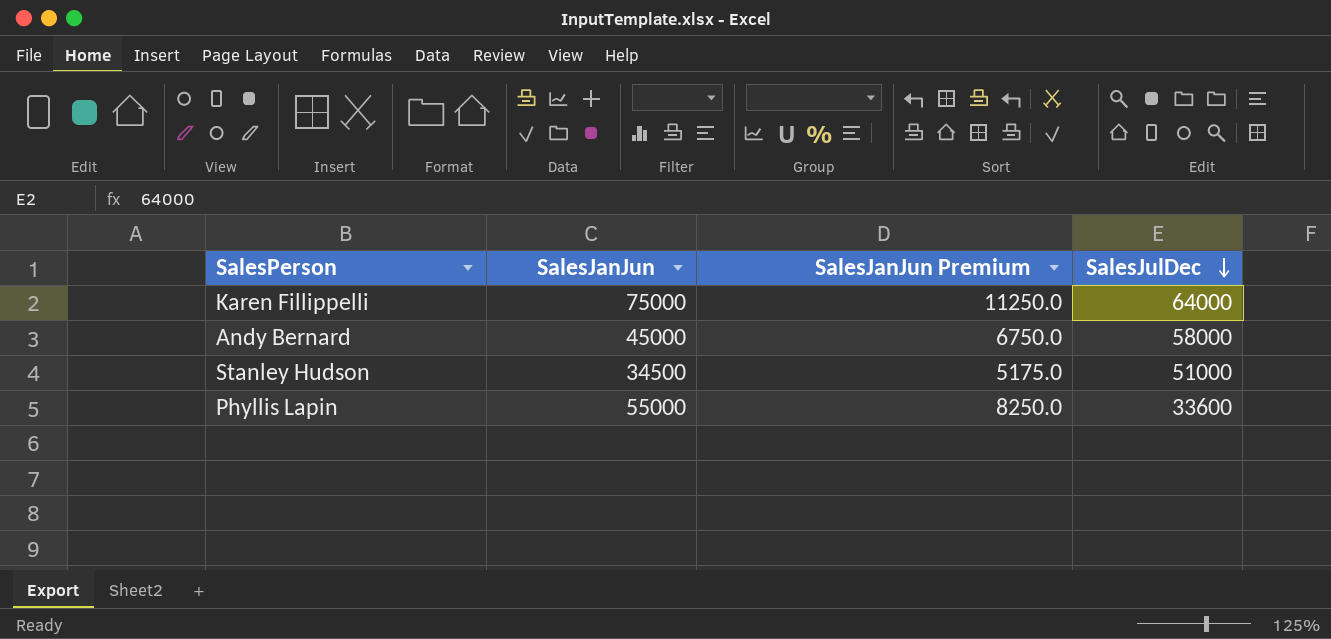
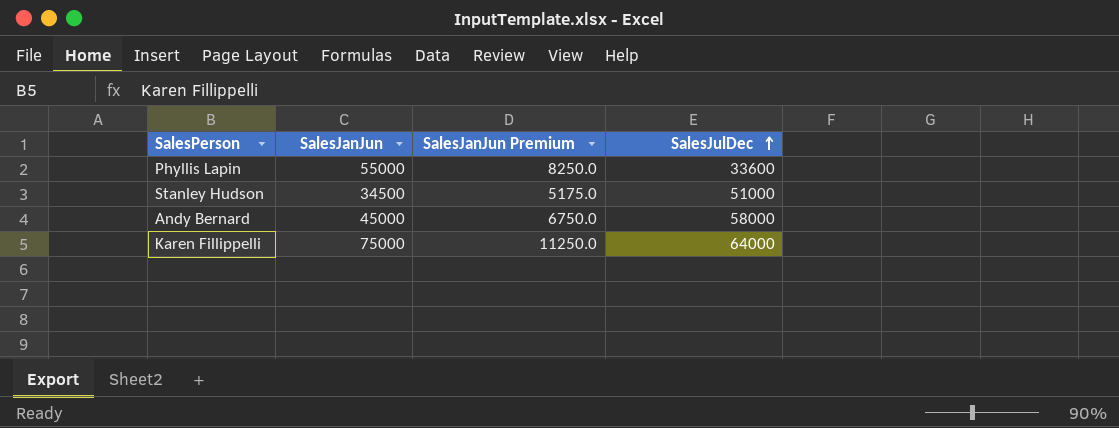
row order: SalesJulDec descending -> SalesJulDec ascending

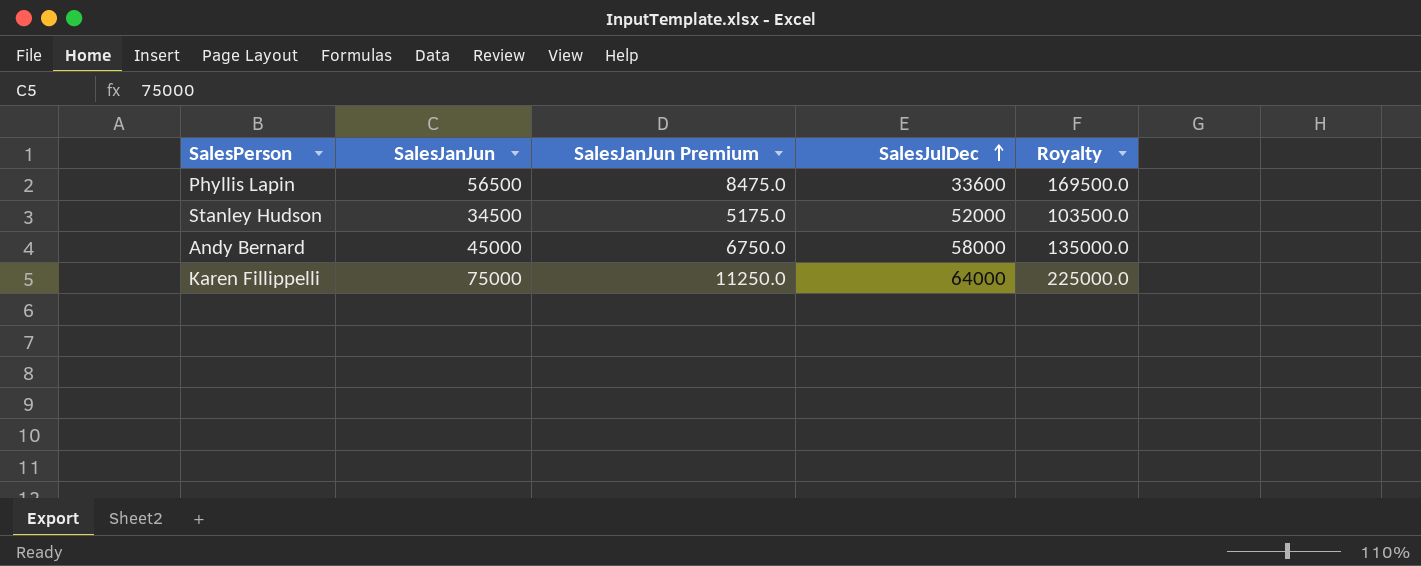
column Royalty | formula: none -> [SalesJanJun] * 3
Phyllis Lapin | SalesJanJun: 55000 -> 56500
Phyllis Lapin | SalesJanJun Premium: 8250.0 -> 8475.0
Stanley Hudson | SalesJulDec: 51000 -> 52000

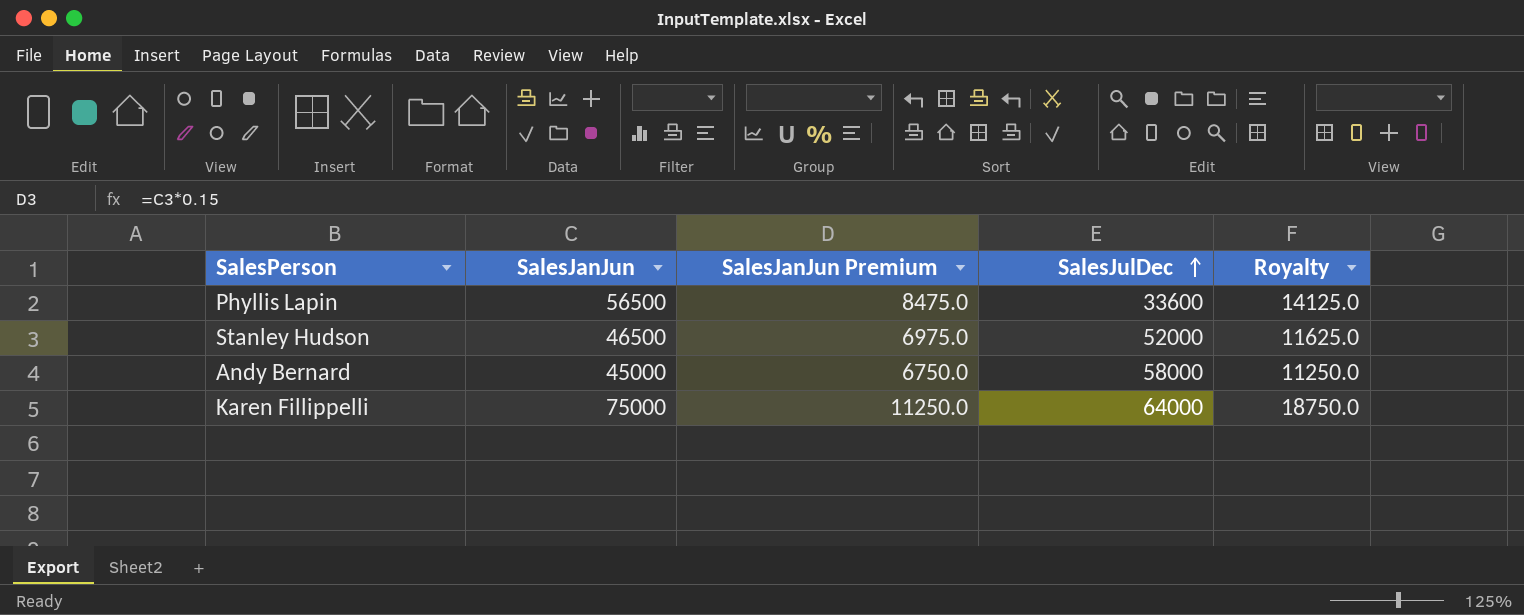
column Royalty | formula: [SalesJanJun] * 3 -> [SalesJanJun] * 0.25
Stanley Hudson | SalesJanJun: 34500 -> 46500
Stanley Hudson | SalesJanJun Premium: 5175.0 -> 6975.0

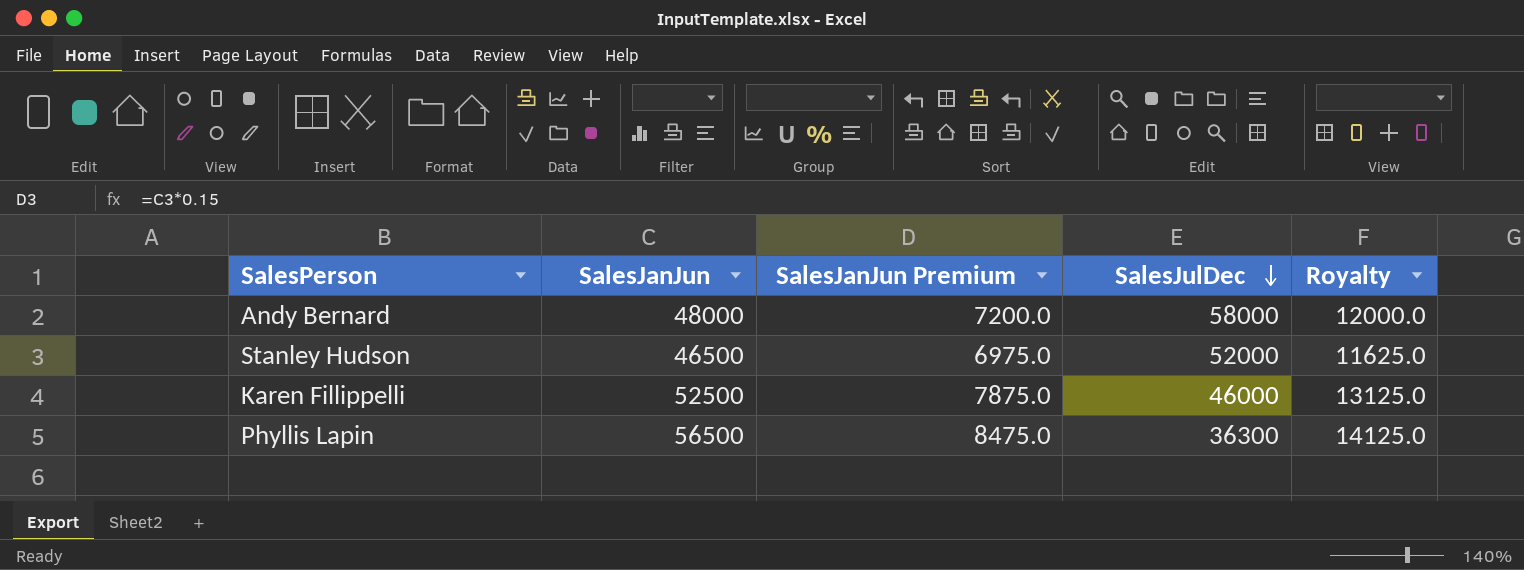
row order: SalesJulDec ascending -> SalesJulDec descending
Andy Bernard | SalesJanJun: 45000 -> 48000
Andy Bernard | SalesJanJun Premium: 6750.0 -> 7200.0
Andy Bernard | Royalty: 11250.0 -> 12000.0
Karen Fillippelli | SalesJanJun: 75000 -> 52500
Karen Fillippelli | SalesJanJun Premium: 11250.0 -> 7875.0
Karen Fillippelli | SalesJulDec: 64000 -> 46000
Karen Fillippelli | Royalty: 18750.0 -> 13125.0
Phyllis Lapin | SalesJulDec: 33600 -> 36300

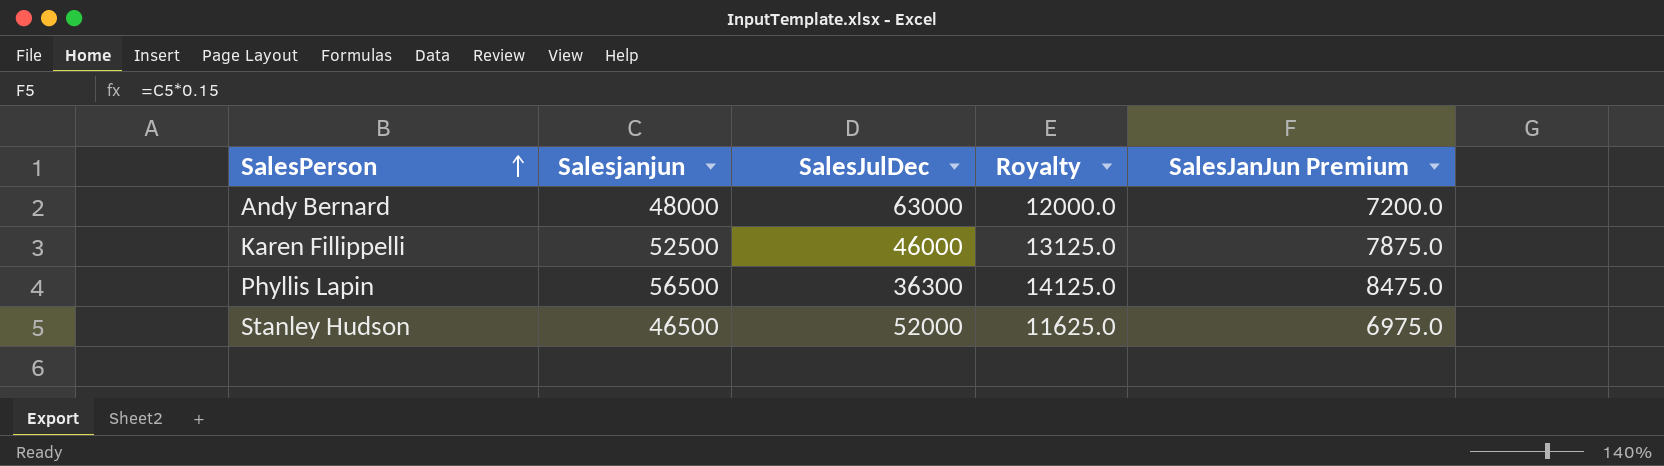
row order: SalesJulDec descending -> SalesPerson ascending
column name: SalesJanJun -> Salesjanjun
column SalesJanJun Premium | position: 3 -> 5
Andy Bernard | SalesJulDec: 58000 -> 63000

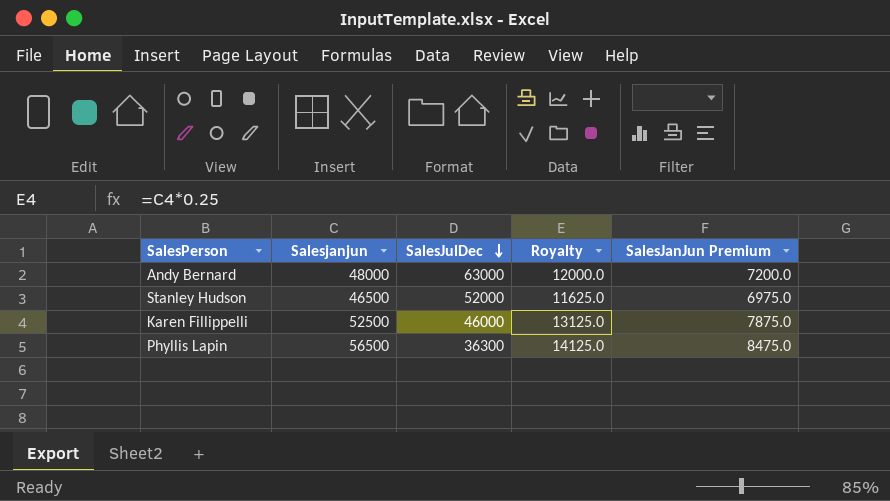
row order: SalesPerson ascending -> SalesJulDec descending

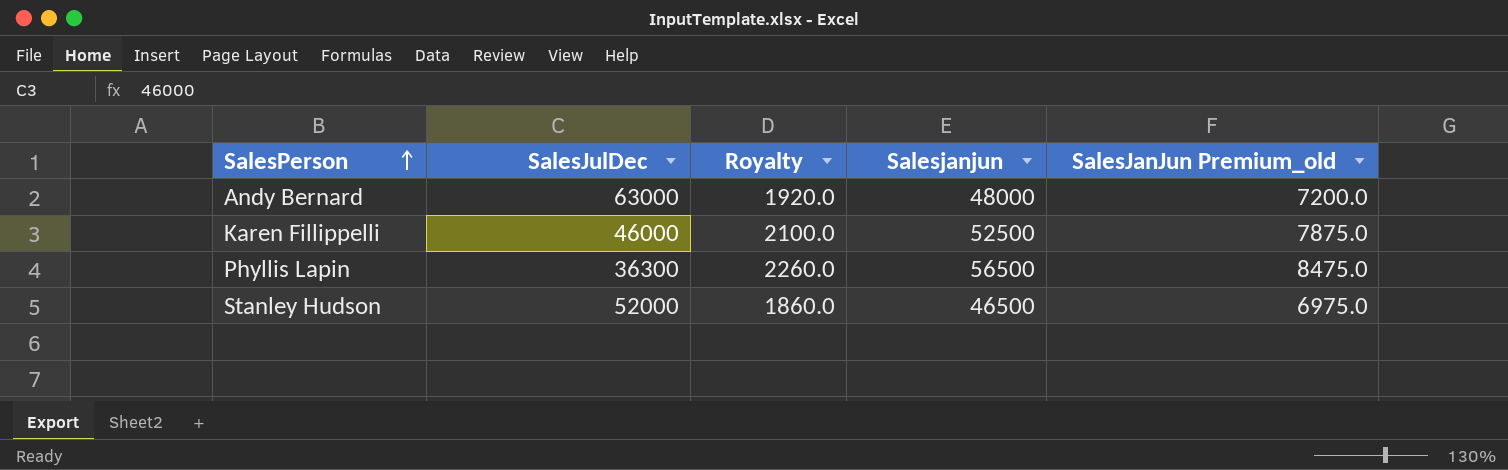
row order: SalesJulDec descending -> SalesPerson ascending
column Royalty | formula: [Salesjanjun] * 0.25 -> [Salesjanjun] * 0.04
column Salesjanjun | position: 2 -> 4
column name: SalesJanJun Premium -> SalesJanJun Premium_old

